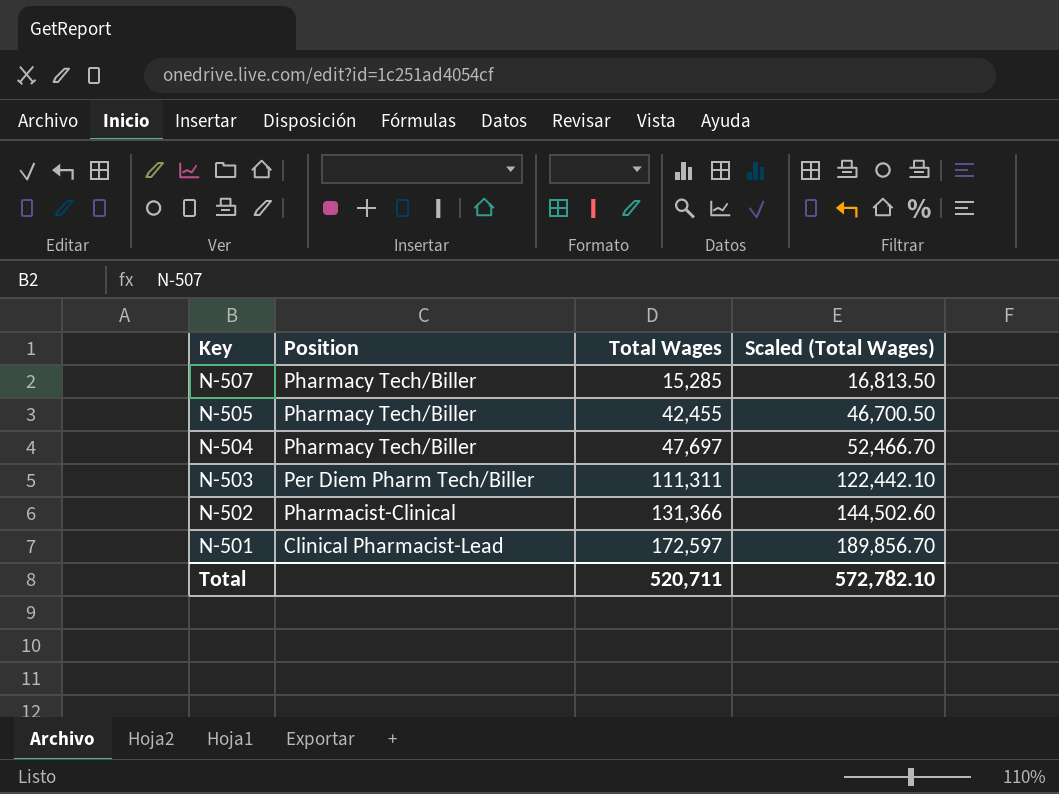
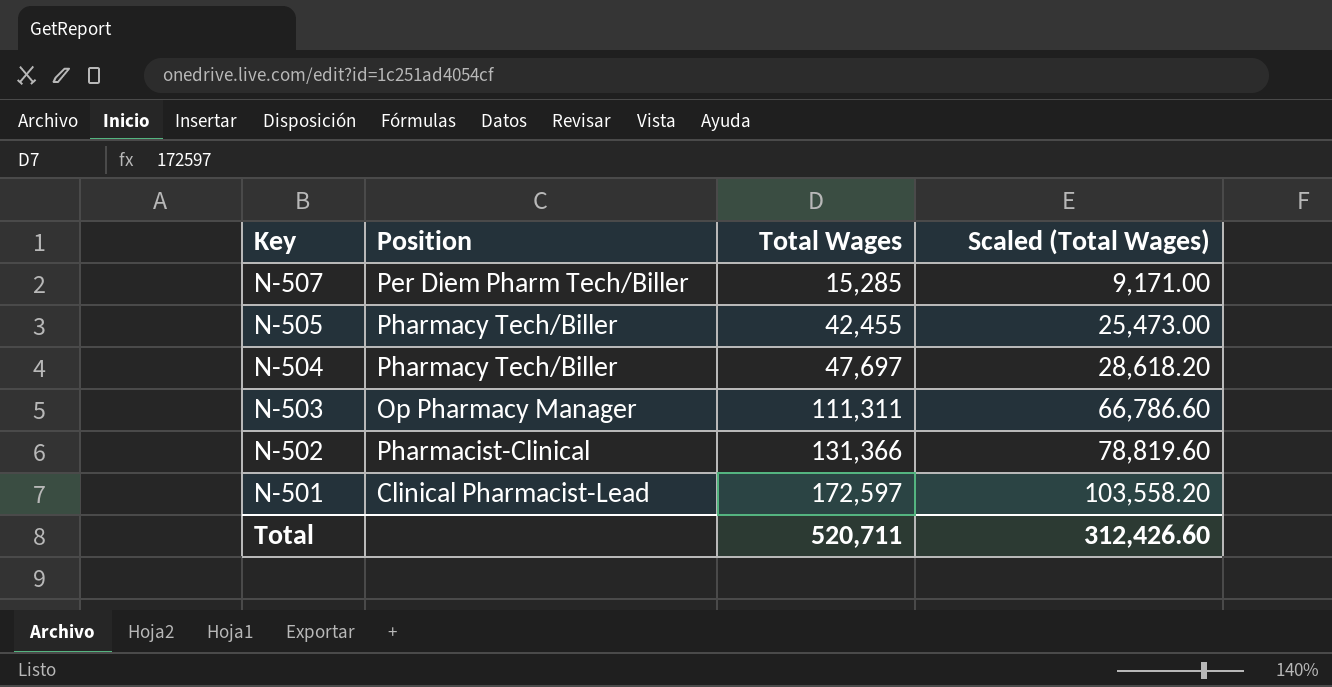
column Scaled (Total Wages) | formula: [Total Wages] * 1.1 -> [Total Wages] * 0.6
N-507 | Position: Pharmacy Tech/Biller -> Per Diem Pharm Tech/Biller
N-503 | Position: Per Diem Pharm Tech/Biller -> Op Pharmacy Manager
Total | Scaled (Total Wages): 572,782.10 -> 312,426.60

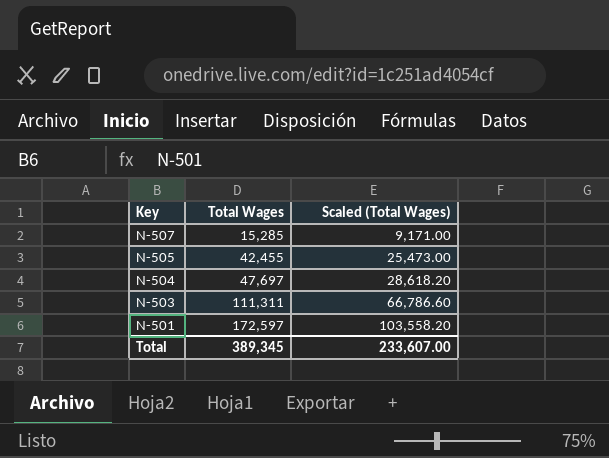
column Position | position: 2 -> none
row N-502: Pharmacist-Clinical | 131,366 | 78,819.60 -> none
Total | Total Wages: 520,711 -> 389,345
Total | Scaled (Total Wages): 312,426.60 -> 233,607.00

